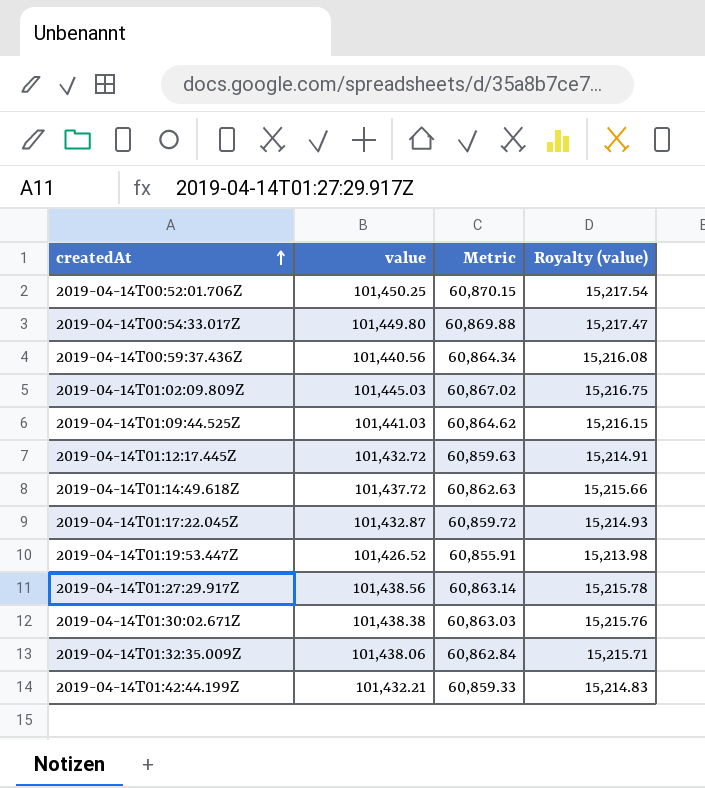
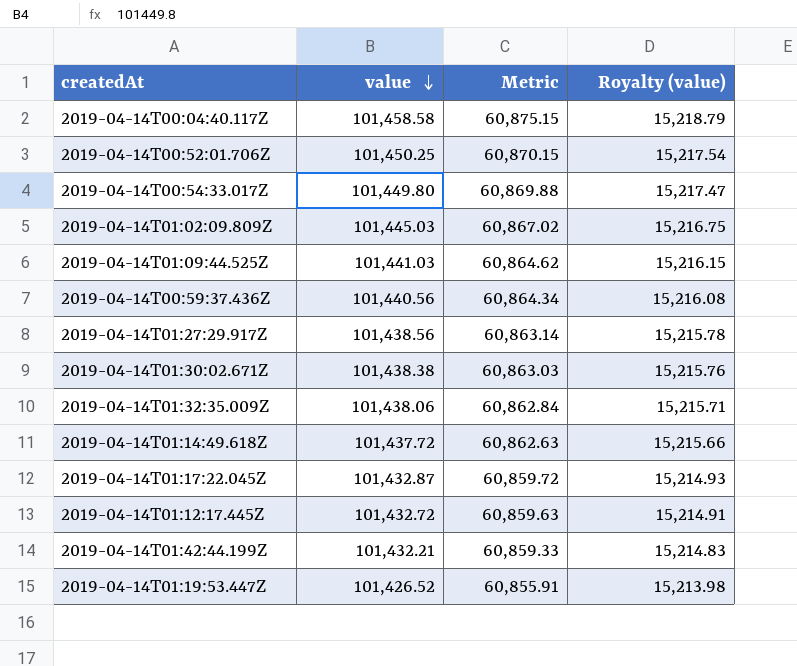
row order: createdAt ascending -> value descending
row 2019-04-14T00:04:40.117Z: none -> 101,458.58 | 60,875.15 | 15,218.79

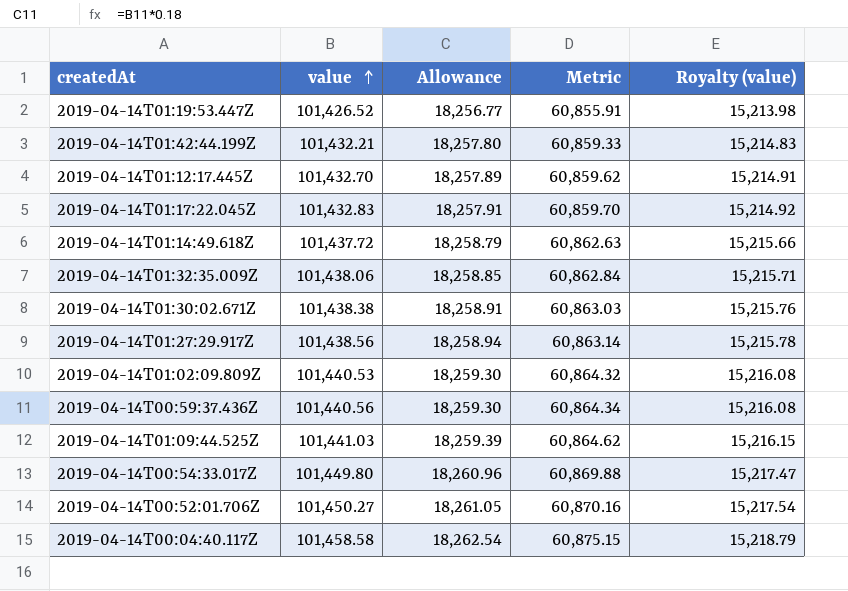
row order: value descending -> value ascending
column Allowance | formula: none -> [value] * 0.18
2019-04-14T01:12:17.445Z | value: 101,432.72 -> 101,432.70
2019-04-14T01:12:17.445Z | Metric: 60,859.63 -> 60,859.62
2019-04-14T01:17:22.045Z | value: 101,432.87 -> 101,432.83
2019-04-14T01:17:22.045Z | Metric: 60,859.72 -> 60,859.70
2019-04-14T01:17:22.045Z | Royalty (value): 15,214.93 -> 15,214.92
2019-04-14T01:02:09.809Z | value: 101,445.03 -> 101,440.53
2019-04-14T01:02:09.809Z | Metric: 60,867.02 -> 60,864.32
2019-04-14T01:02:09.809Z | Royalty (value): 15,216.75 -> 15,216.08
2019-04-14T00:52:01.706Z | value: 101,450.25 -> 101,450.27
2019-04-14T00:52:01.706Z | Metric: 60,870.15 -> 60,870.16

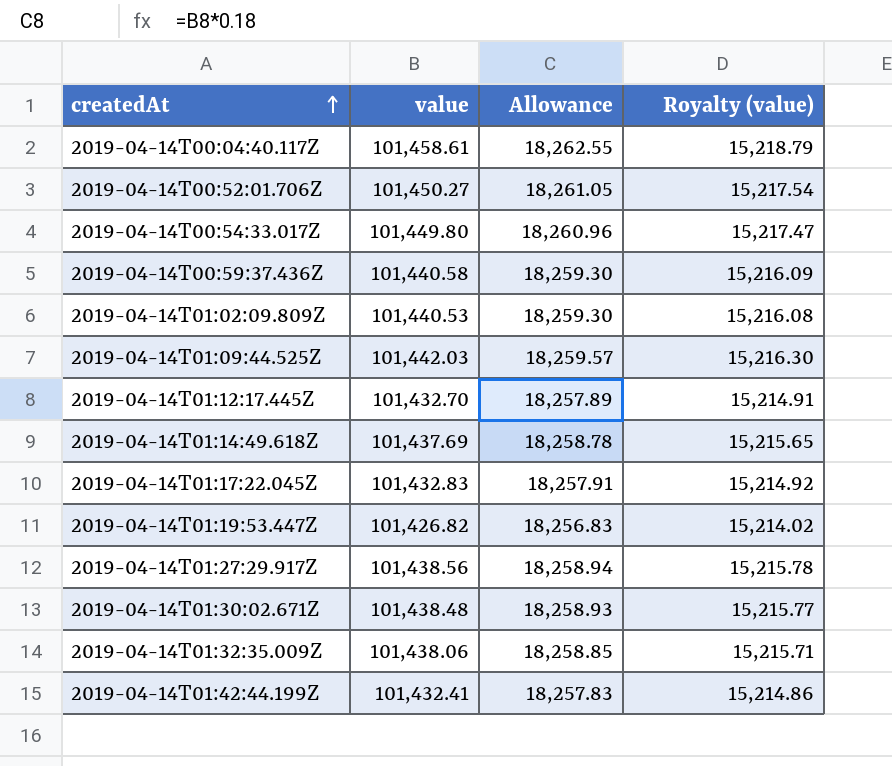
row order: value ascending -> createdAt ascending
column Metric | formula: [value] * 0.6 -> none
2019-04-14T00:04:40.117Z | value: 101,458.58 -> 101,458.61
2019-04-14T00:04:40.117Z | Allowance: 18,262.54 -> 18,262.55
2019-04-14T00:59:37.436Z | value: 101,440.56 -> 101,440.58
2019-04-14T00:59:37.436Z | Royalty (value): 15,216.08 -> 15,216.09
2019-04-14T01:09:44.525Z | value: 101,441.03 -> 101,442.03
2019-04-14T01:09:44.525Z | Allowance: 18,259.39 -> 18,259.57
2019-04-14T01:09:44.525Z | Royalty (value): 15,216.15 -> 15,216.30
2019-04-14T01:14:49.618Z | value: 101,437.72 -> 101,437.69
2019-04-14T01:14:49.618Z | Allowance: 18,258.79 -> 18,258.78
2019-04-14T01:14:49.618Z | Royalty (value): 15,215.66 -> 15,215.65
2019-04-14T01:19:53.447Z | value: 101,426.52 -> 101,426.82
2019-04-14T01:19:53.447Z | Allowance: 18,256.77 -> 18,256.83
2019-04-14T01:19:53.447Z | Royalty (value): 15,213.98 -> 15,214.02
2019-04-14T01:30:02.671Z | value: 101,438.38 -> 101,438.48
2019-04-14T01:30:02.671Z | Allowance: 18,258.91 -> 18,258.93
2019-04-14T01:30:02.671Z | Royalty (value): 15,215.76 -> 15,215.77
2019-04-14T01:42:44.199Z | value: 101,432.21 -> 101,432.41
2019-04-14T01:42:44.199Z | Allowance: 18,257.80 -> 18,257.83
2019-04-14T01:42:44.199Z | Royalty (value): 15,214.83 -> 15,214.86

